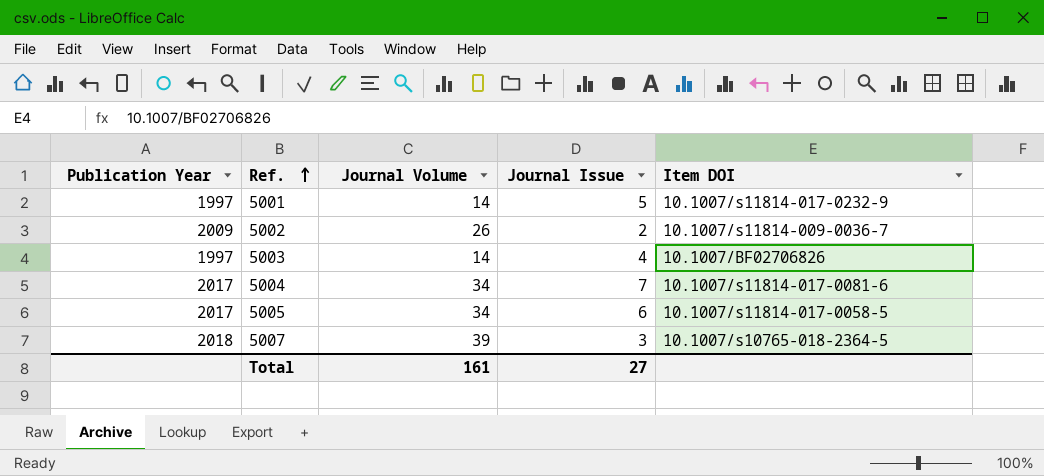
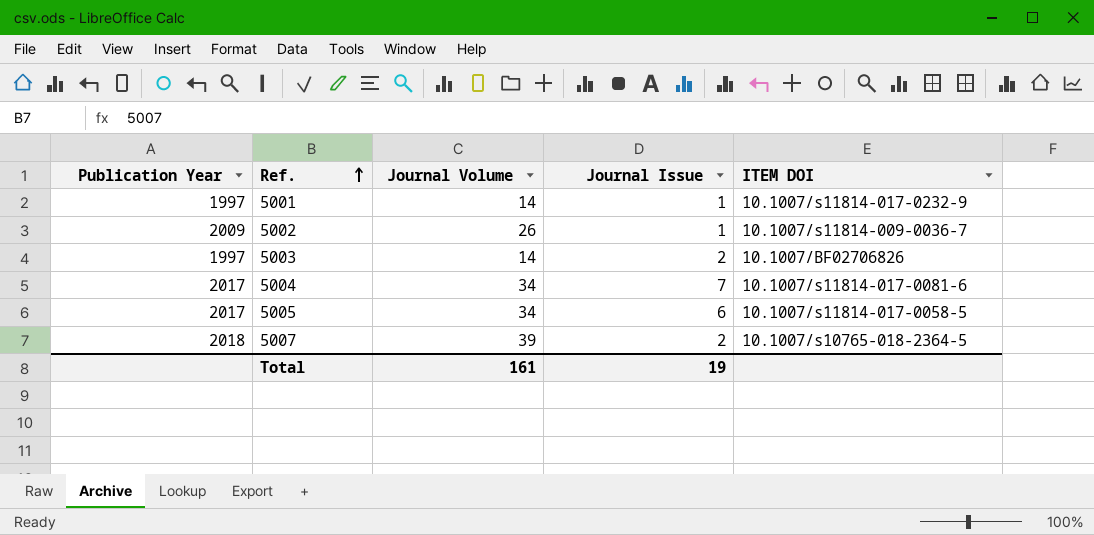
column name: Item DOI -> ITEM DOI
5001 | Journal Issue: 5 -> 1
5002 | Journal Issue: 2 -> 1
5003 | Journal Issue: 4 -> 2
5007 | Journal Issue: 3 -> 2
Total | Journal Issue: 27 -> 19

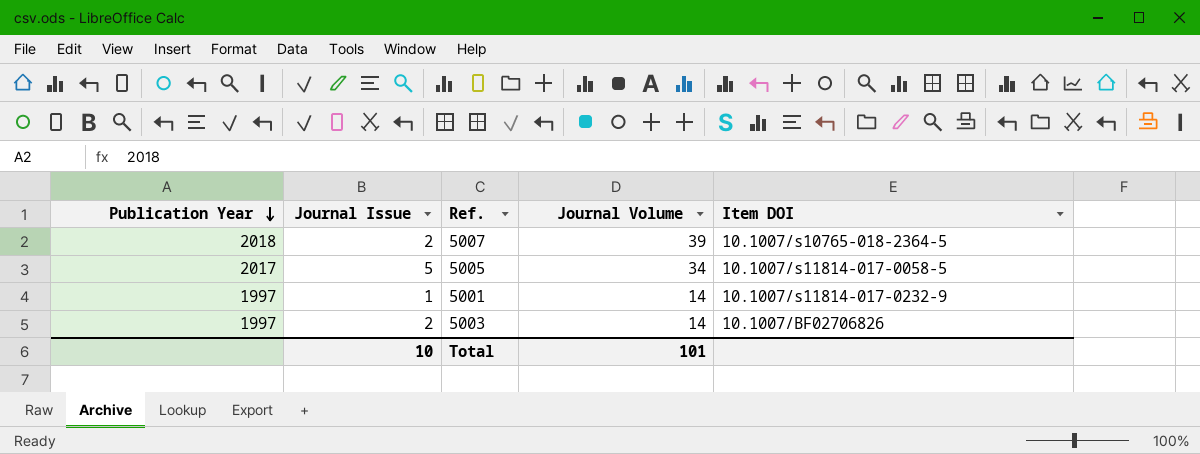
row order: Ref. ascending -> Publication Year descending
column Journal Issue | position: 4 -> 2
column name: ITEM DOI -> Item DOI
row 5002: 2009 | 26 | 1 | 10.1007/s11814-009-0036-7 -> none
row 5004: 2017 | 34 | 7 | 10.1007/s11814-017-0081-6 -> none
5005 | Journal Issue: 6 -> 5
Total | Journal Issue: 19 -> 10
Total | Journal Volume: 161 -> 101

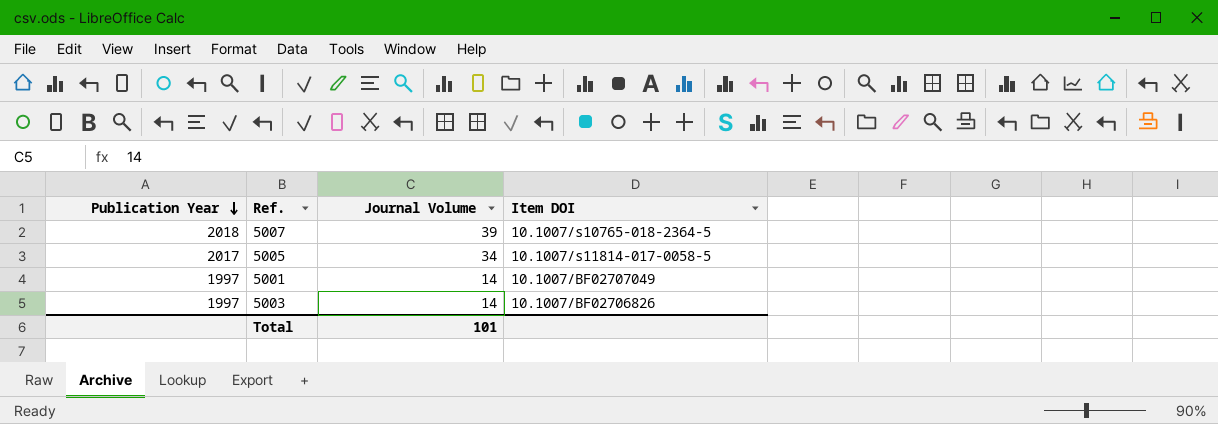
column Journal Issue | position: 2 -> none
5001 | Item DOI: 10.1007/s11814-017-0232-9 -> 10.1007/BF02707049

